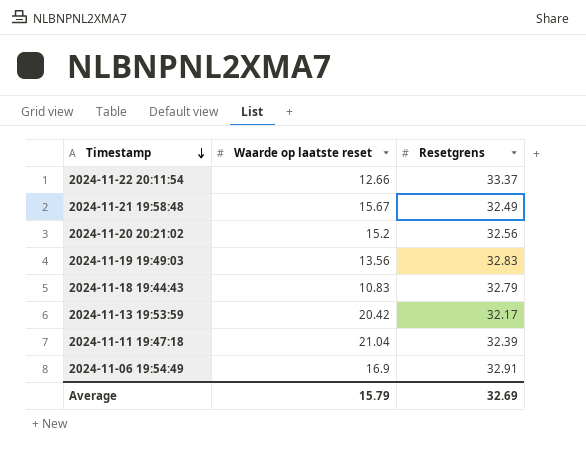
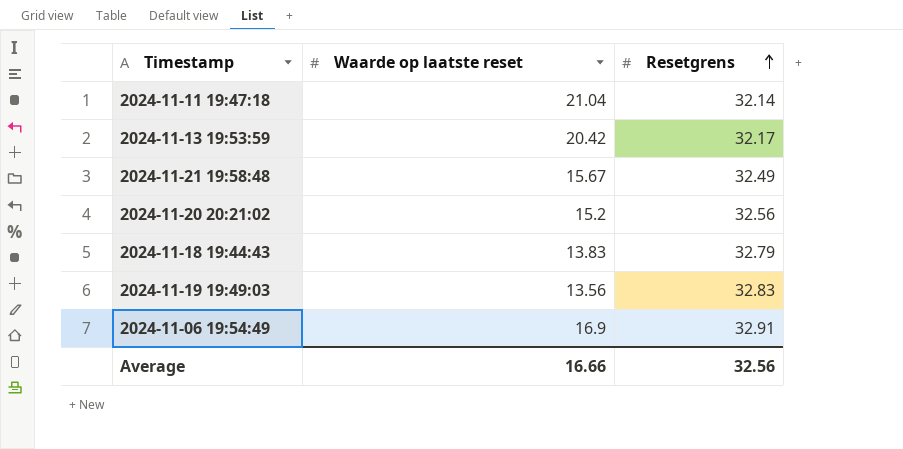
row order: Timestamp descending -> Resetgrens ascending
row 2024-11-22 20:11:54: 12.66 | 33.37 -> none
2024-11-11 19:47:18 | Resetgrens: 32.39 -> 32.14
2024-11-18 19:44:43 | Waarde op laatste reset: 10.83 -> 13.83
Average | Waarde op laatste reset: 15.79 -> 16.66
Average | Resetgrens: 32.69 -> 32.56

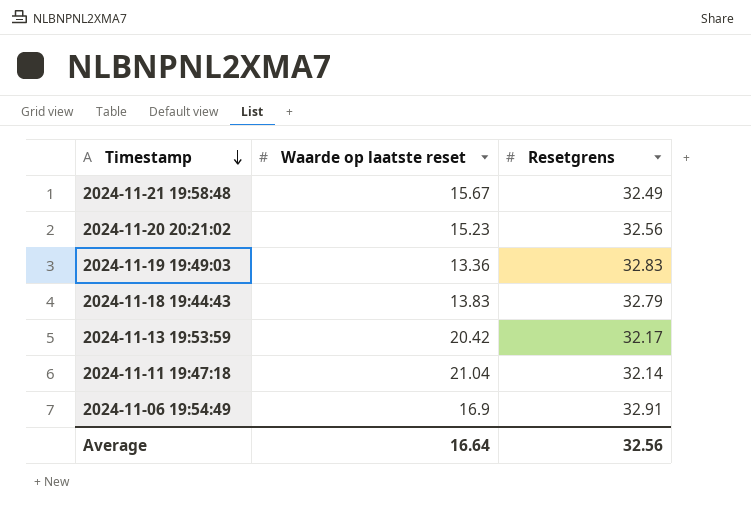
row order: Resetgrens ascending -> Timestamp descending
2024-11-20 20:21:02 | Waarde op laatste reset: 15.2 -> 15.23
2024-11-19 19:49:03 | Waarde op laatste reset: 13.56 -> 13.36
Average | Waarde op laatste reset: 16.66 -> 16.64

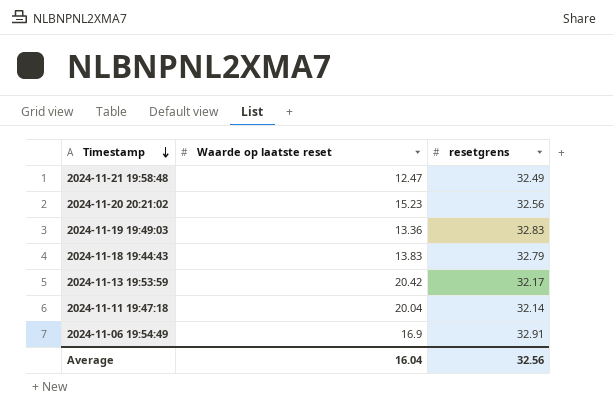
column name: Resetgrens -> resetgrens
2024-11-21 19:58:48 | Waarde op laatste reset: 15.67 -> 12.47
2024-11-11 19:47:18 | Waarde op laatste reset: 21.04 -> 20.04
Average | Waarde op laatste reset: 16.64 -> 16.04

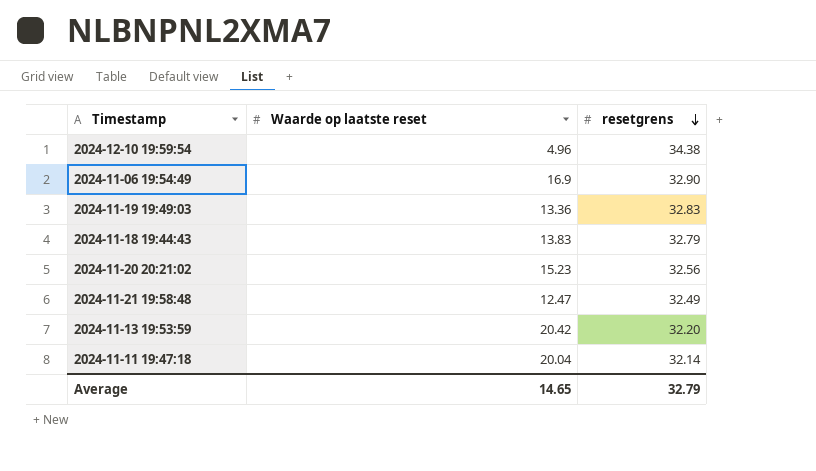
row order: Timestamp descending -> resetgrens descending
row 2024-12-10 19:59:54: none -> 4.96 | 34.38
2024-11-06 19:54:49 | resetgrens: 32.91 -> 32.90
2024-11-13 19:53:59 | resetgrens: 32.17 -> 32.20
Average | Waarde op laatste reset: 16.04 -> 14.65
Average | resetgrens: 32.56 -> 32.79

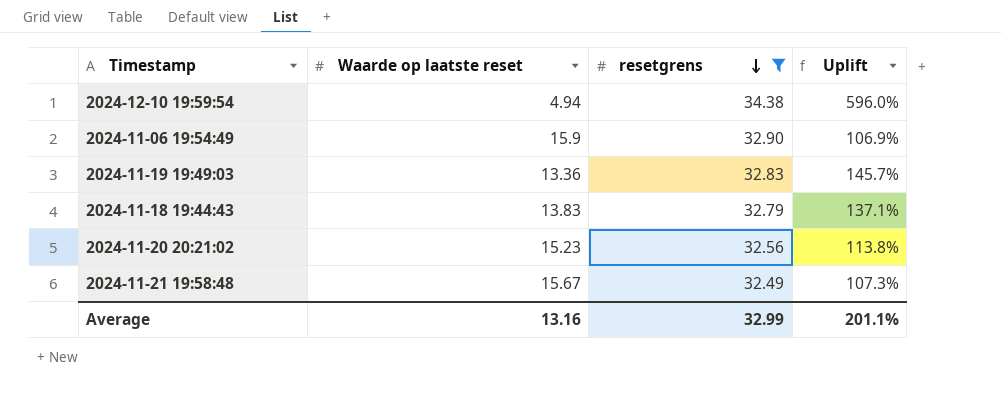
filter: none -> resetgrens >= 32.49
column Uplift | formula: none -> ([resetgrens] - [Waarde op laatste reset]) / [Waarde op laatste reset]
2024-12-10 19:59:54 | Waarde op laatste reset: 4.96 -> 4.94
2024-11-06 19:54:49 | Waarde op laatste reset: 16.9 -> 15.9
2024-11-21 19:58:48 | Waarde op laatste reset: 12.47 -> 15.67
Average | Waarde op laatste reset: 14.65 -> 13.16
Average | resetgrens: 32.79 -> 32.99

